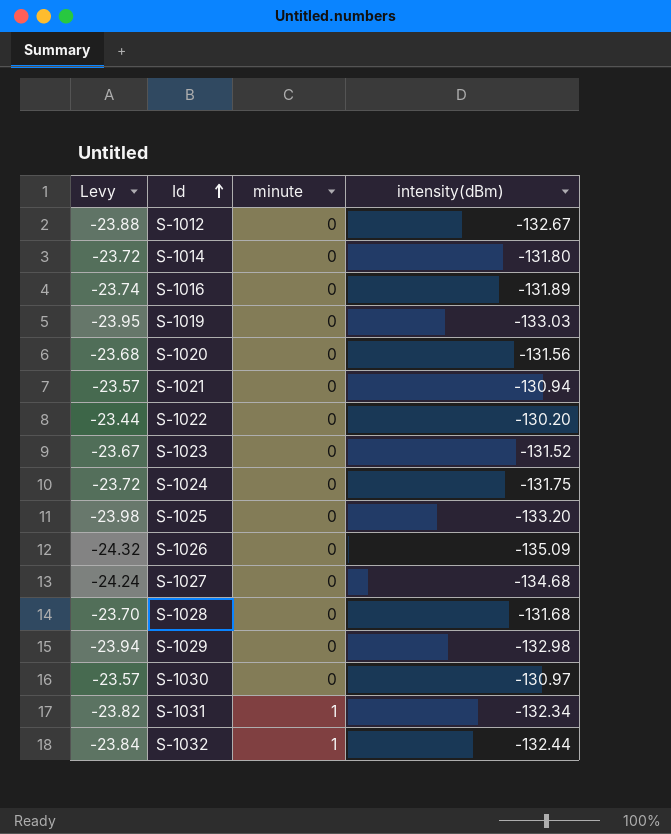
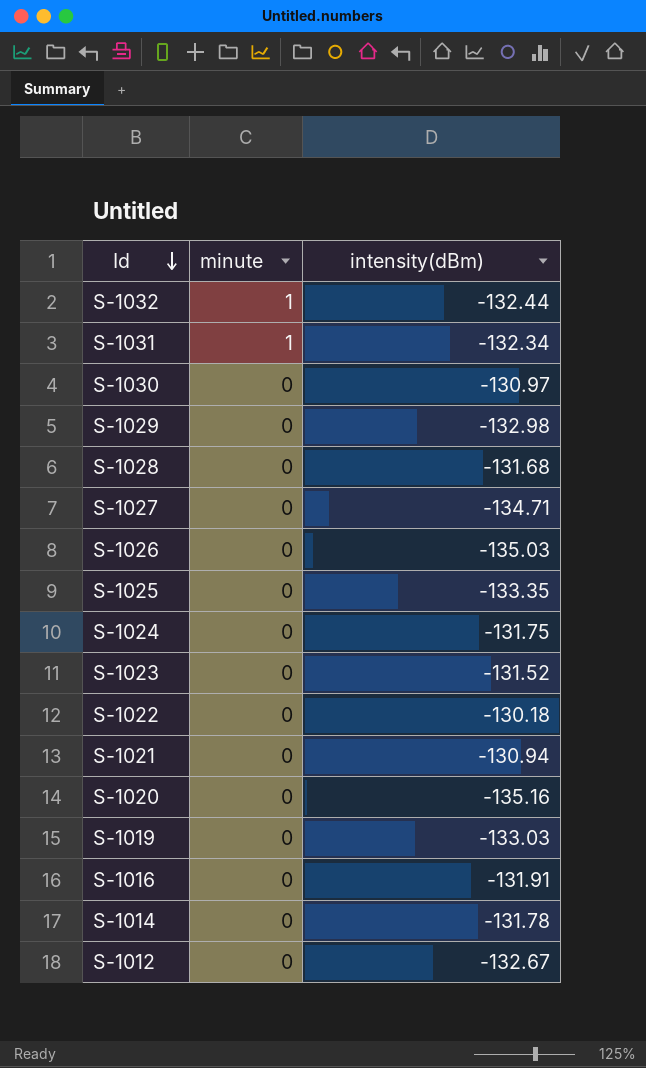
row order: Id ascending -> Id descending
column Levy | formula: [intensity(dBm)] * 0.18 -> none
S-1027 | intensity(dBm): -134.68 -> -134.71
S-1026 | intensity(dBm): -135.09 -> -135.03
S-1025 | intensity(dBm): -133.20 -> -133.35
S-1022 | intensity(dBm): -130.20 -> -130.18
S-1020 | intensity(dBm): -131.56 -> -135.16
S-1016 | intensity(dBm): -131.89 -> -131.91
S-1014 | intensity(dBm): -131.80 -> -131.78

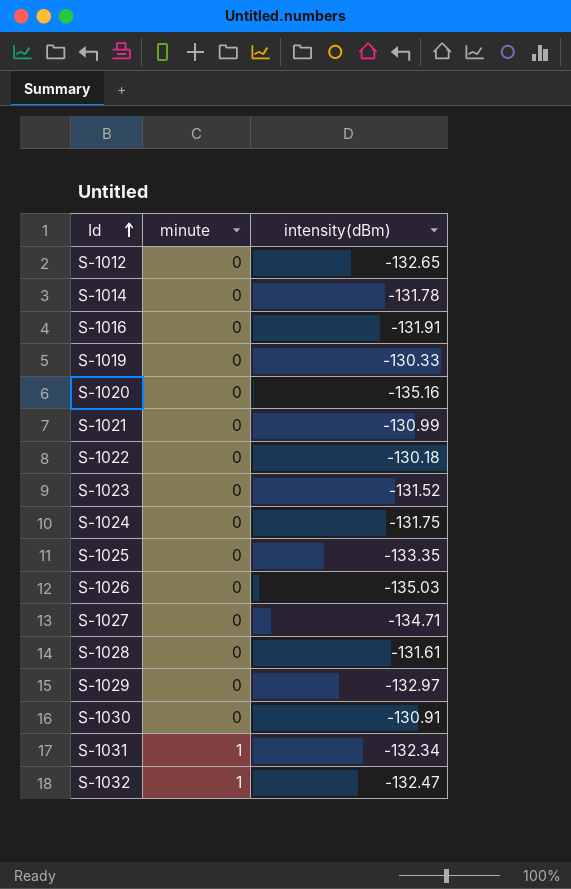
row order: Id descending -> Id ascending
S-1012 | intensity(dBm): -132.67 -> -132.65
S-1019 | intensity(dBm): -133.03 -> -130.33
S-1021 | intensity(dBm): -130.94 -> -130.99
S-1028 | intensity(dBm): -131.68 -> -131.61
S-1029 | intensity(dBm): -132.98 -> -132.97
S-1030 | intensity(dBm): -130.97 -> -130.91
S-1032 | intensity(dBm): -132.44 -> -132.47

